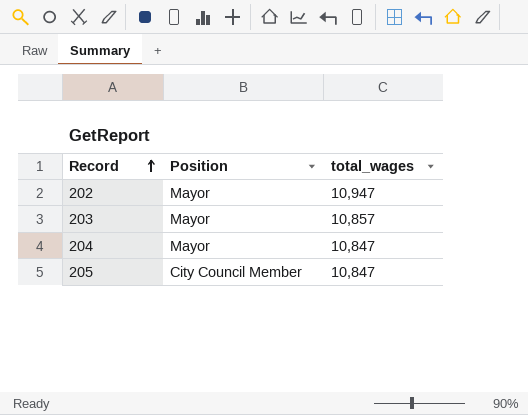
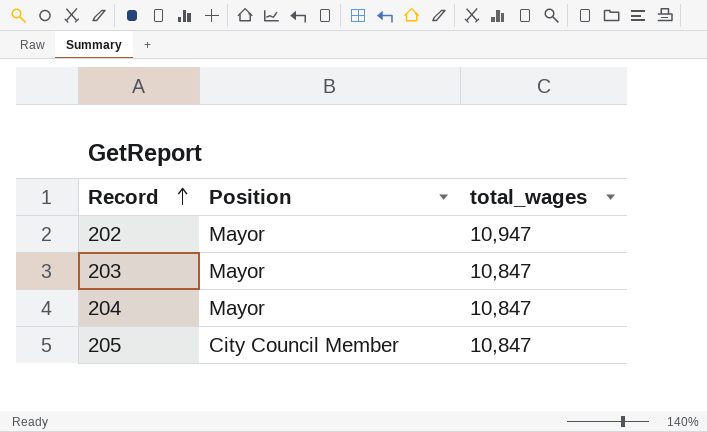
203 | total_wages: 10,857 -> 10,847

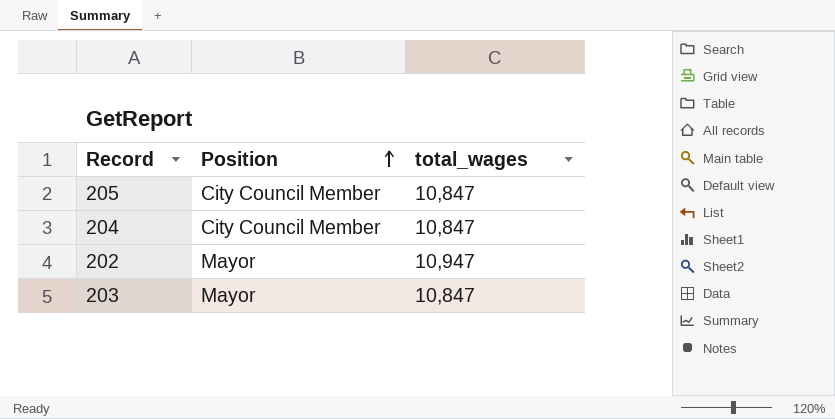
row order: Record ascending -> Position ascending
204 | Position: Mayor -> City Council Member

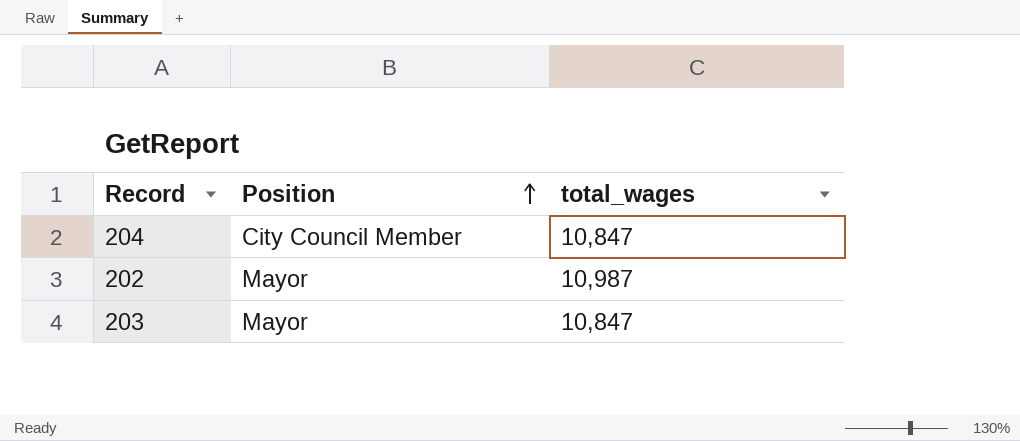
row 205: City Council Member | 10,847 -> none
202 | total_wages: 10,947 -> 10,987

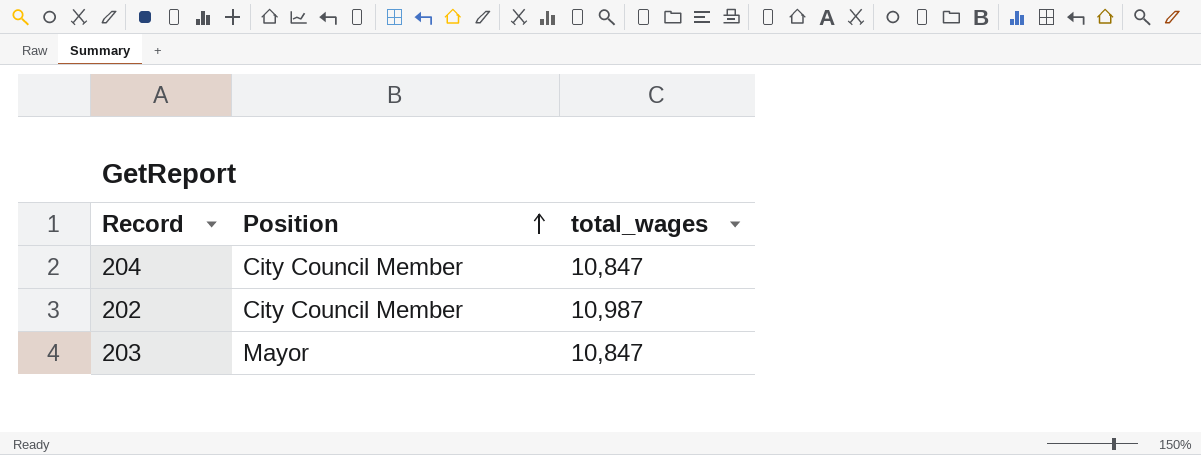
202 | Position: Mayor -> City Council Member

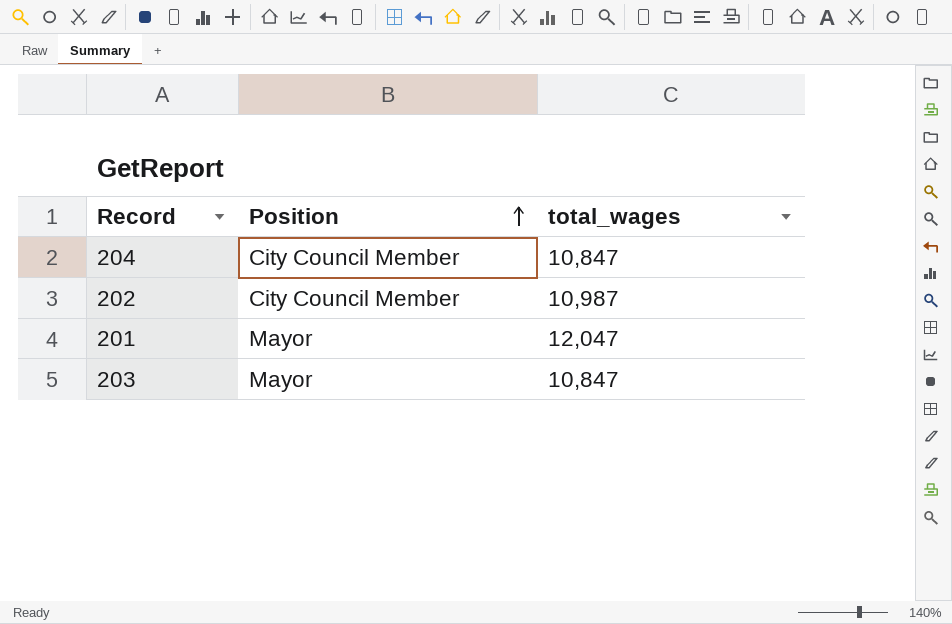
row 201: none -> Mayor | 12,047

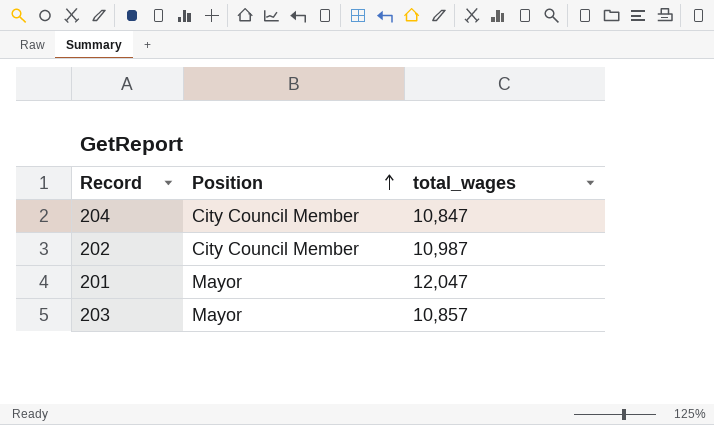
203 | total_wages: 10,847 -> 10,857

